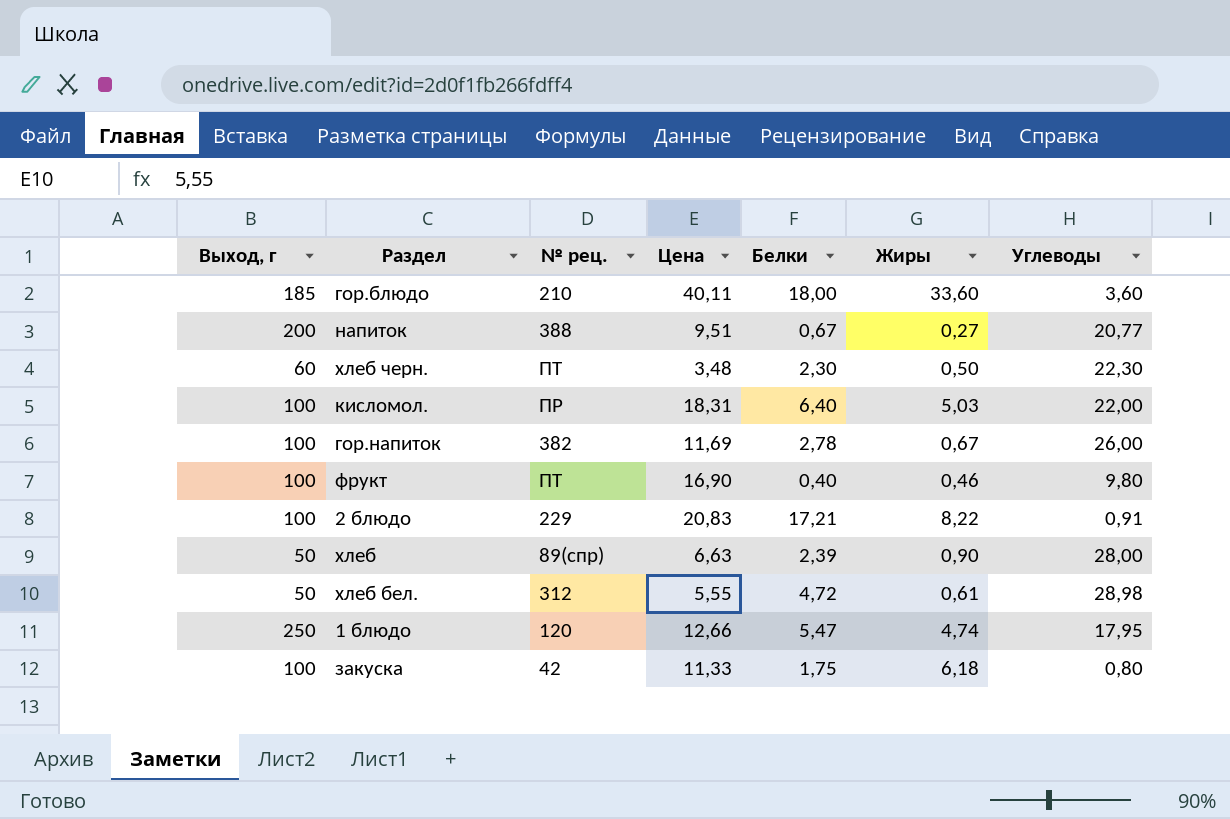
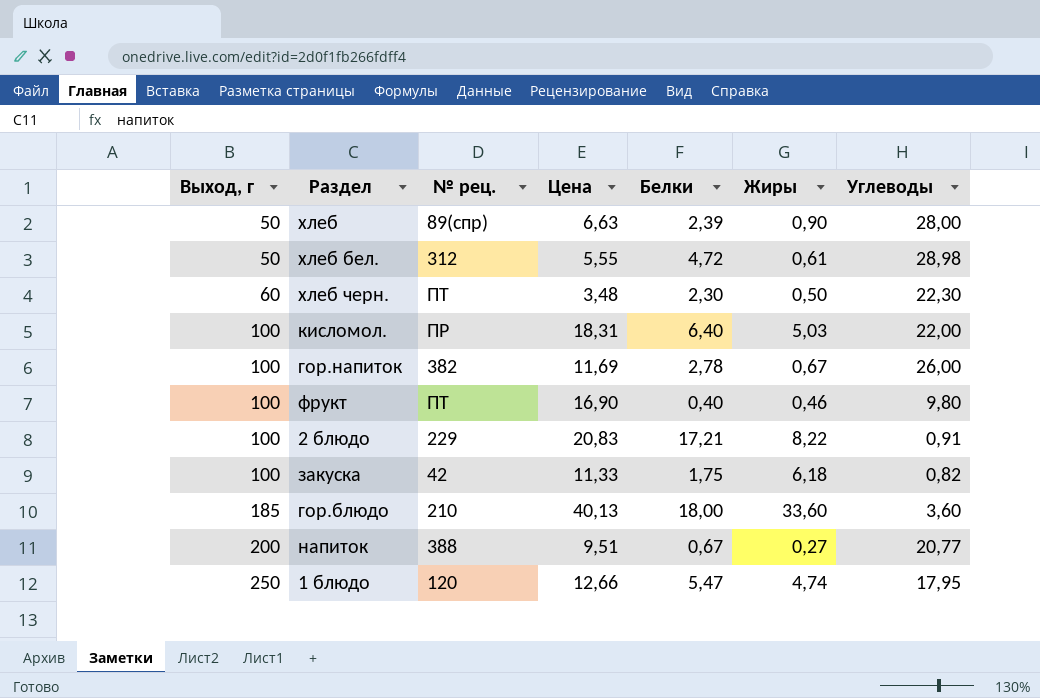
row order: none -> Выход, г ascending
закуска | Углеводы: 0,80 -> 0,82
гор.блюдо | Цена: 40,11 -> 40,13

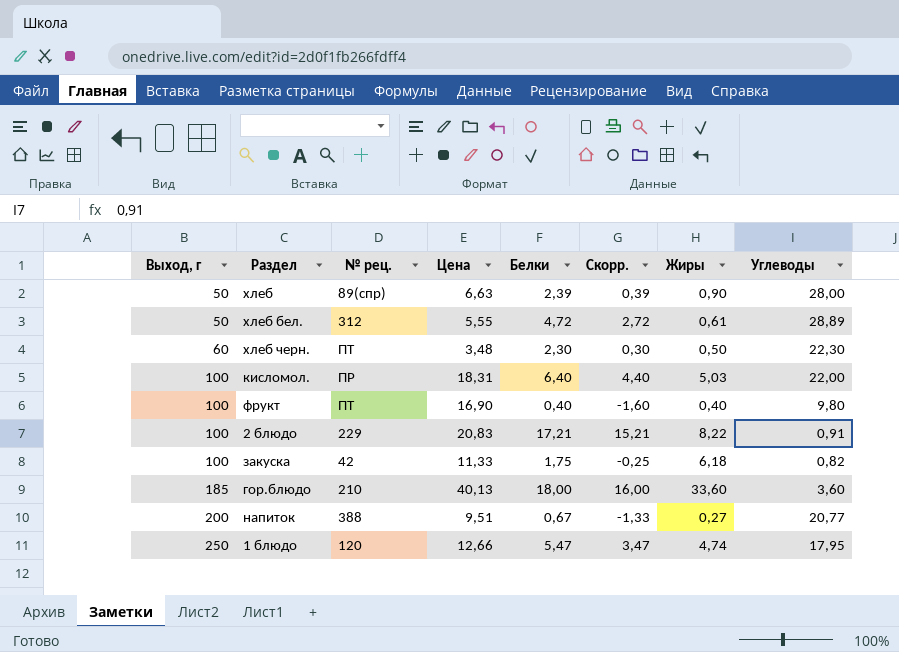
column Скорр. | formula: none -> [Белки] - 2
row гор.напиток: 100 | 382 | 11,69 | 2,78 | 0,67 | 26,00 -> none
хлеб бел. | Углеводы: 28,98 -> 28,89
фрукт | Жиры: 0,46 -> 0,40

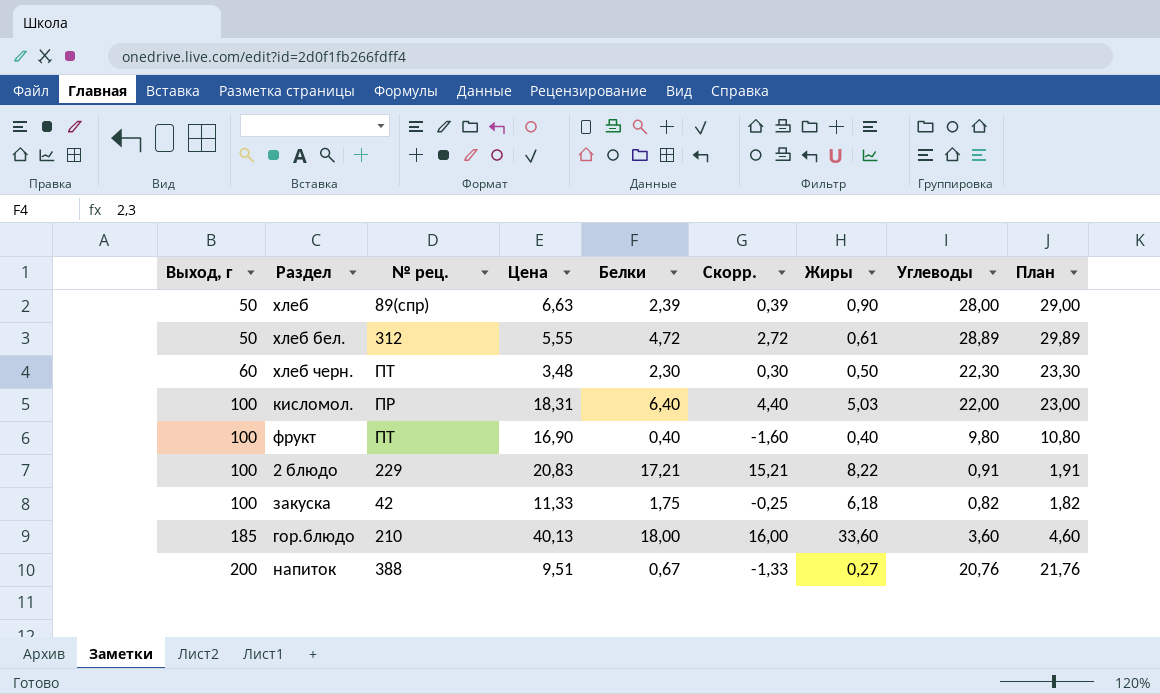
column План | formula: none -> [Углеводы] + 1
row 1 блюдо: 250 | 120 | 12,66 | 5,47 | 3,47 | 4,74 | 17,95 -> none
напиток | Углеводы: 20,77 -> 20,76

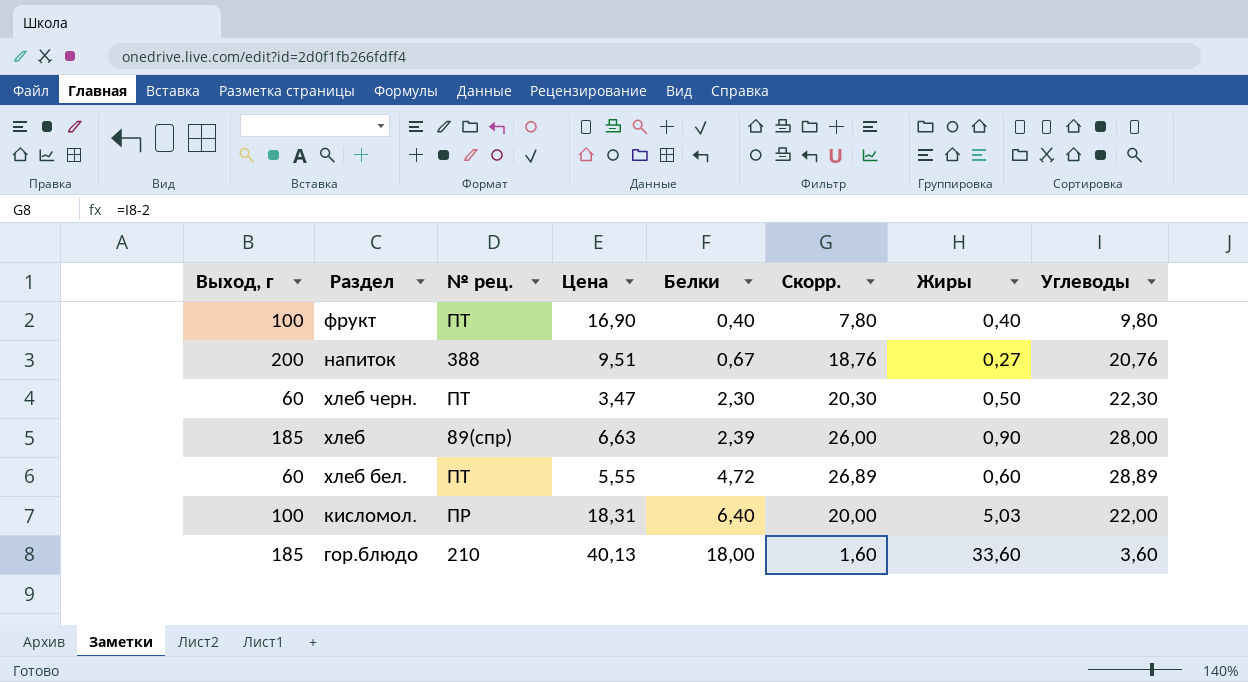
row order: Выход, г ascending -> Белки ascending
column План | formula: [Углеводы] + 1 -> none
column Скорр. | formula: [Белки] - 2 -> [Углеводы] - 2
row 2 блюдо: 100 | 229 | 20,83 | 17,21 | 15,21 | 8,22 | 0,91 | 1,91 -> none
row закуска: 100 | 42 | 11,33 | 1,75 | -0,25 | 6,18 | 0,82 | 1,82 -> none
хлеб черн. | Цена: 3,48 -> 3,47
хлеб | Выход, г: 50 -> 185
хлеб бел. | Выход, г: 50 -> 60
хлеб бел. | № рец.: 312 -> ПТ
хлеб бел. | Жиры: 0,61 -> 0,60

